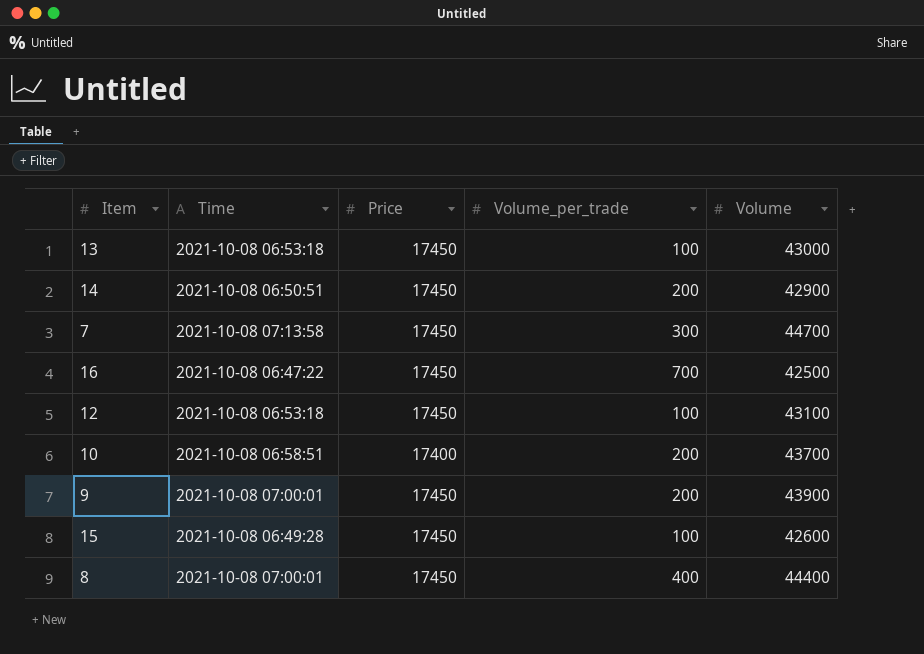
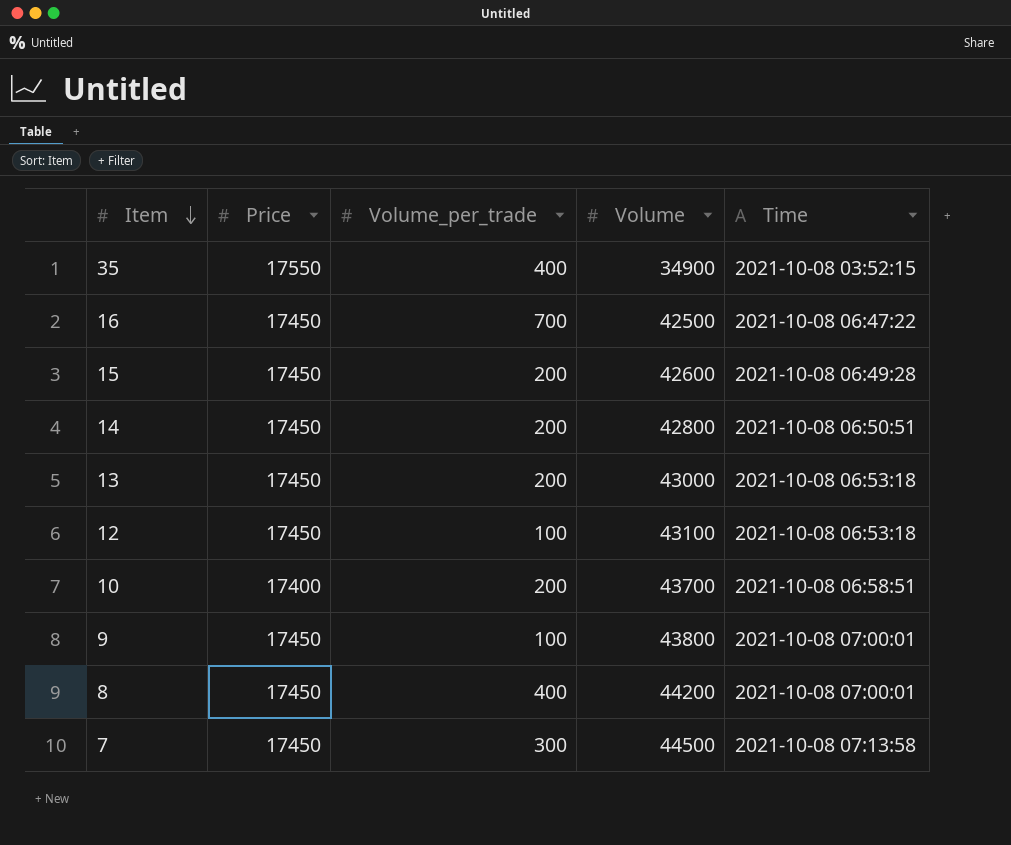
row order: none -> Item descending
column Time | position: 2 -> 5
row 35: none -> 17550 | 400 | 34900 | 2021-10-08 03:52:15
15 | Volume_per_trade: 100 -> 200
14 | Volume: 42900 -> 42800
13 | Volume_per_trade: 100 -> 200
9 | Volume_per_trade: 200 -> 100
9 | Volume: 43900 -> 43800
8 | Volume: 44400 -> 44200
7 | Volume: 44700 -> 44500

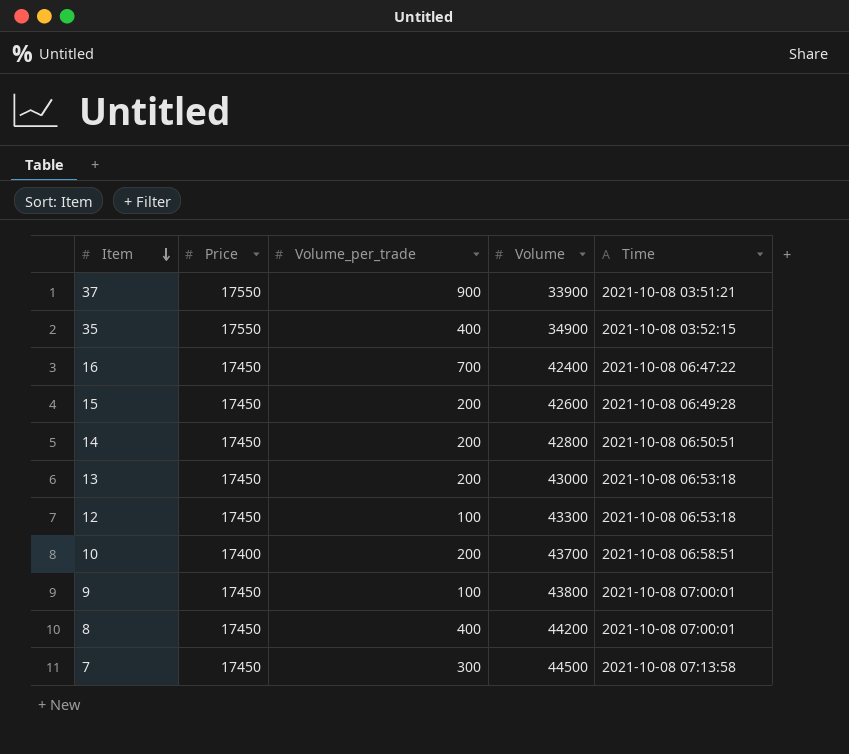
row 37: none -> 17550 | 900 | 33900 | 2021-10-08 03:51:21
16 | Volume: 42500 -> 42400
12 | Volume: 43100 -> 43300

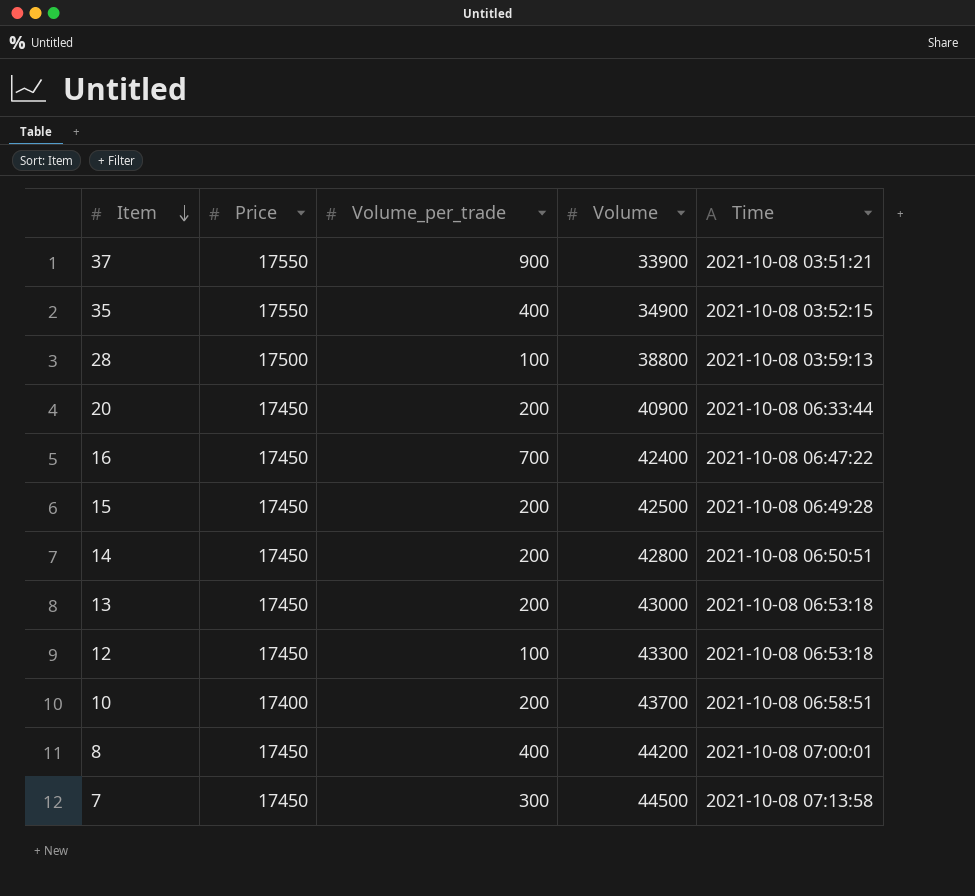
row 9: 17450 | 100 | 43800 | 2021-10-08 07:00:01 -> none
row 28: none -> 17500 | 100 | 38800 | 2021-10-08 03:59:13
row 20: none -> 17450 | 200 | 40900 | 2021-10-08 06:33:44
15 | Volume: 42600 -> 42500

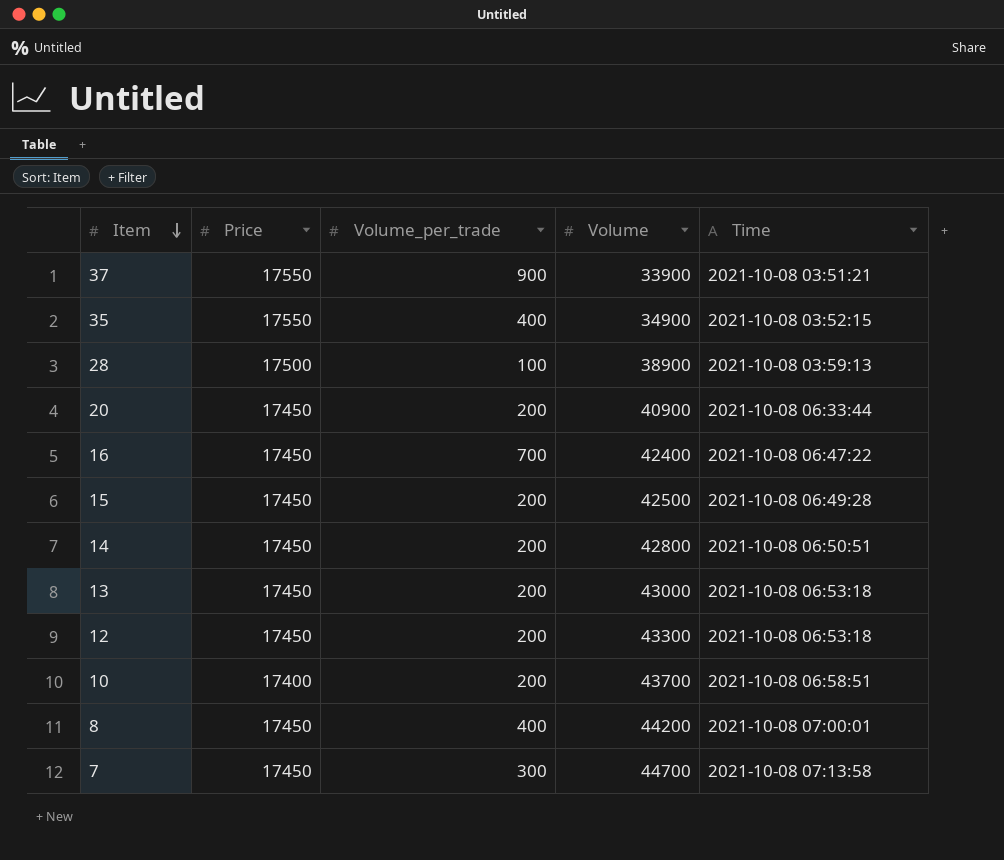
28 | Volume: 38800 -> 38900
12 | Volume_per_trade: 100 -> 200
7 | Volume: 44500 -> 44700

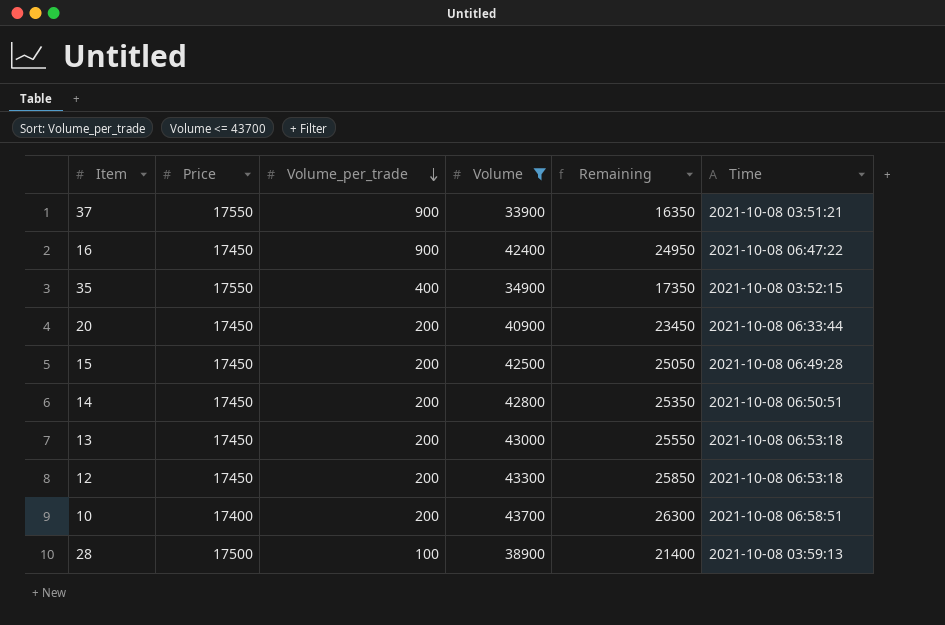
filter: none -> Volume <= 43700
row order: Item descending -> Volume_per_trade descending
column Remaining | formula: none -> [Volume] - [Price]
16 | Volume_per_trade: 700 -> 900

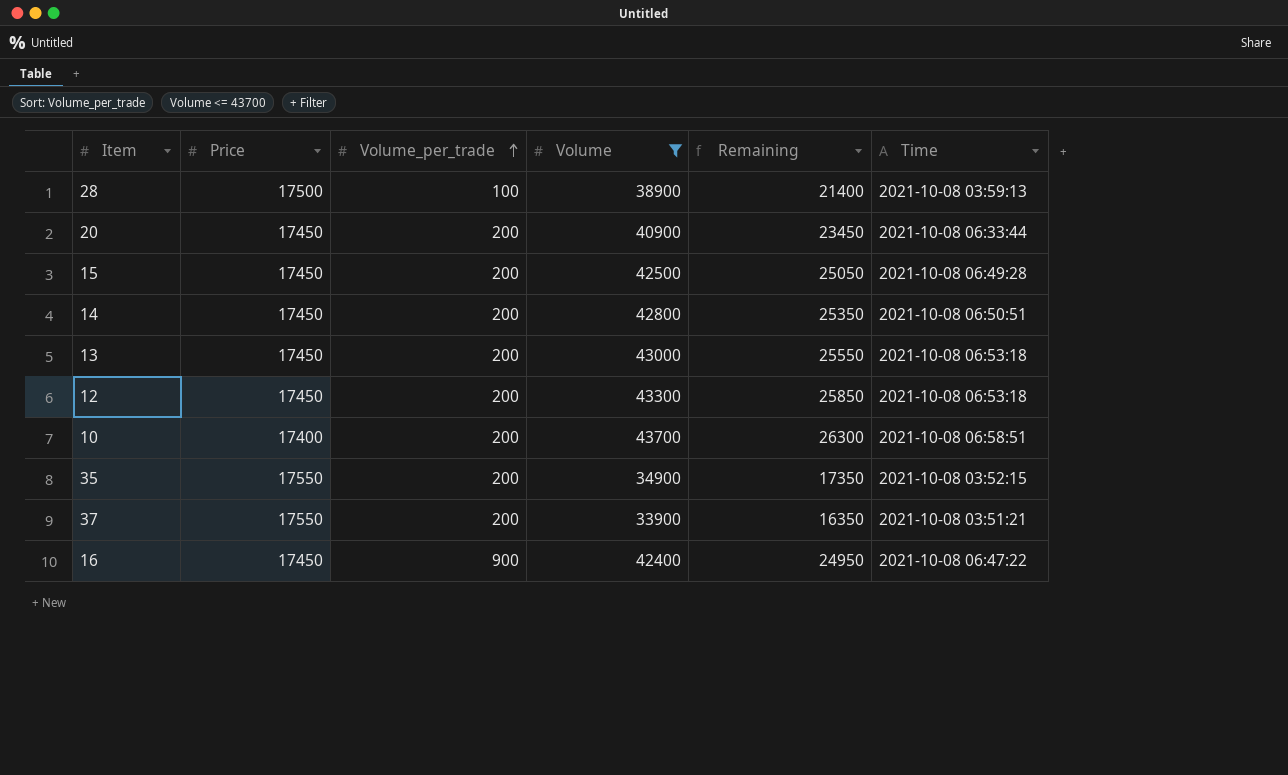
row order: Volume_per_trade descending -> Volume_per_trade ascending
35 | Volume_per_trade: 400 -> 200
37 | Volume_per_trade: 900 -> 200

